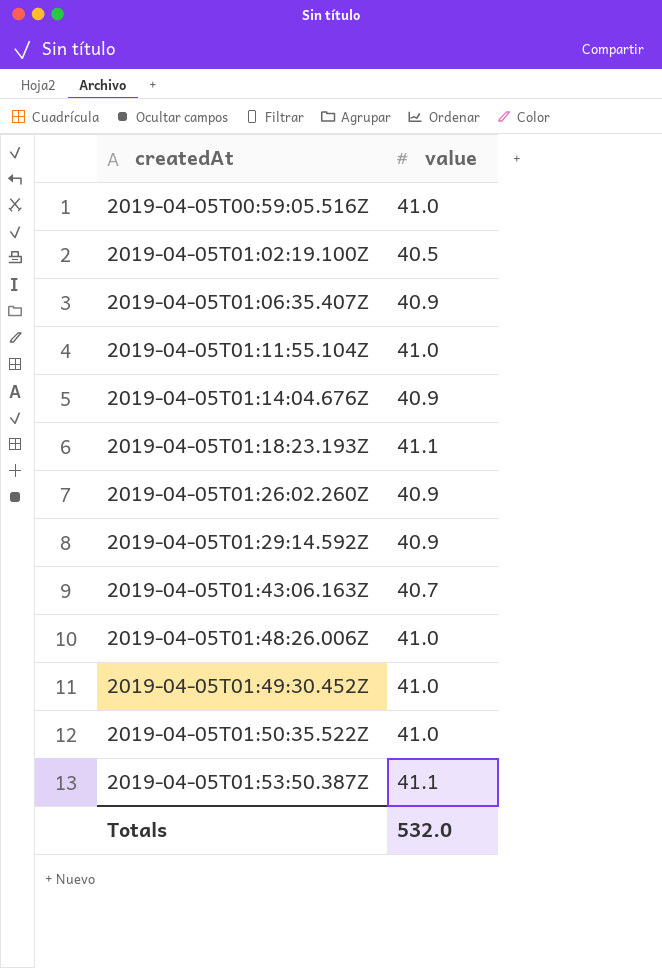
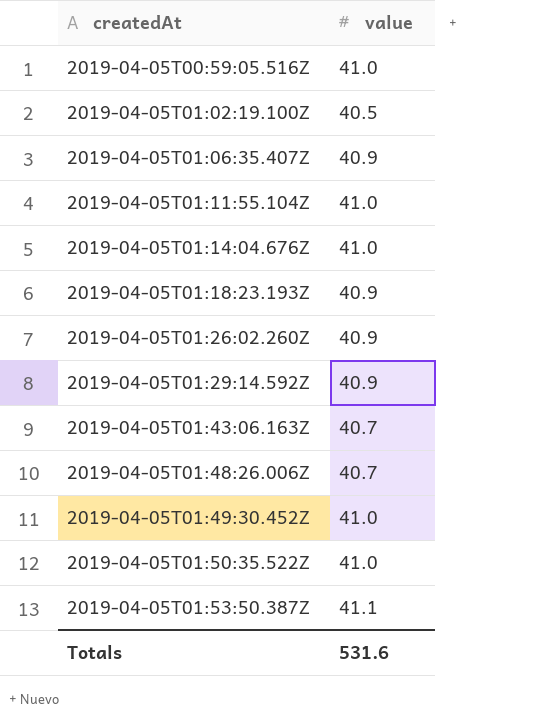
2019-04-05T01:14:04.676Z | value: 40.9 -> 41.0
2019-04-05T01:18:23.193Z | value: 41.1 -> 40.9
2019-04-05T01:48:26.006Z | value: 41.0 -> 40.7
Totals | value: 532.0 -> 531.6

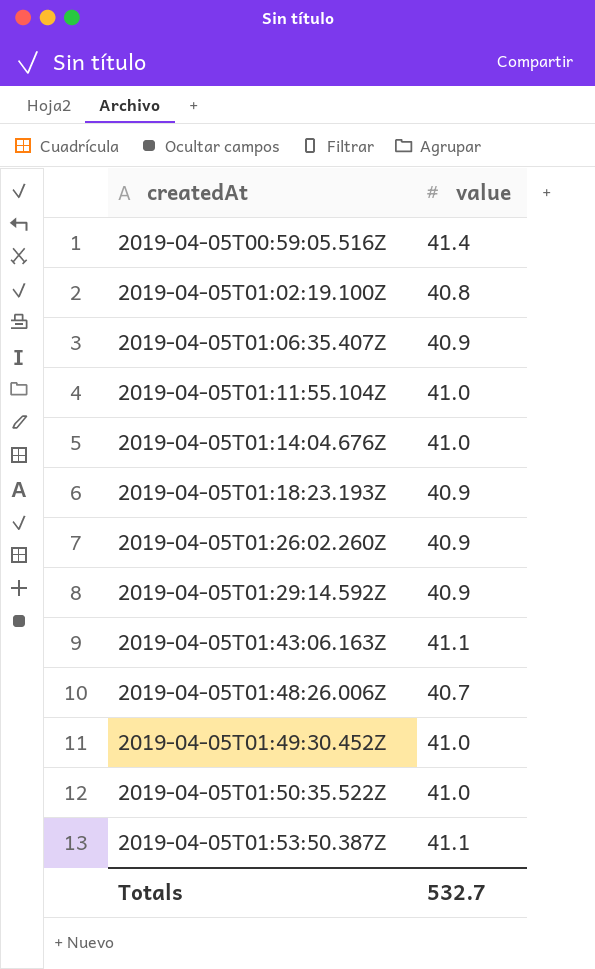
2019-04-05T00:59:05.516Z | value: 41.0 -> 41.4
2019-04-05T01:02:19.100Z | value: 40.5 -> 40.8
2019-04-05T01:43:06.163Z | value: 40.7 -> 41.1
Totals | value: 531.6 -> 532.7

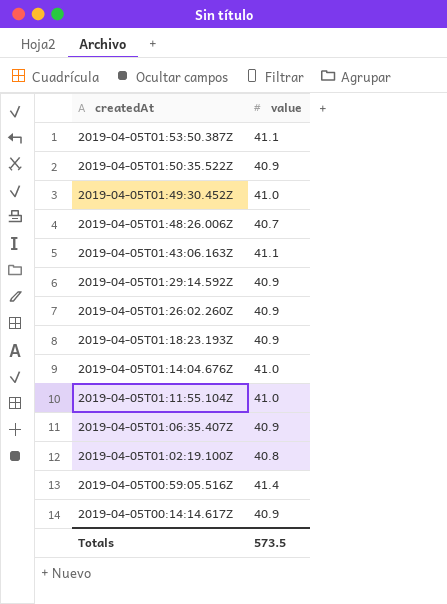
row order: createdAt ascending -> createdAt descending
2019-04-05T01:50:35.522Z | value: 41.0 -> 40.9
row 2019-04-05T00:14:14.617Z: none -> 40.9
Totals | value: 532.7 -> 573.5

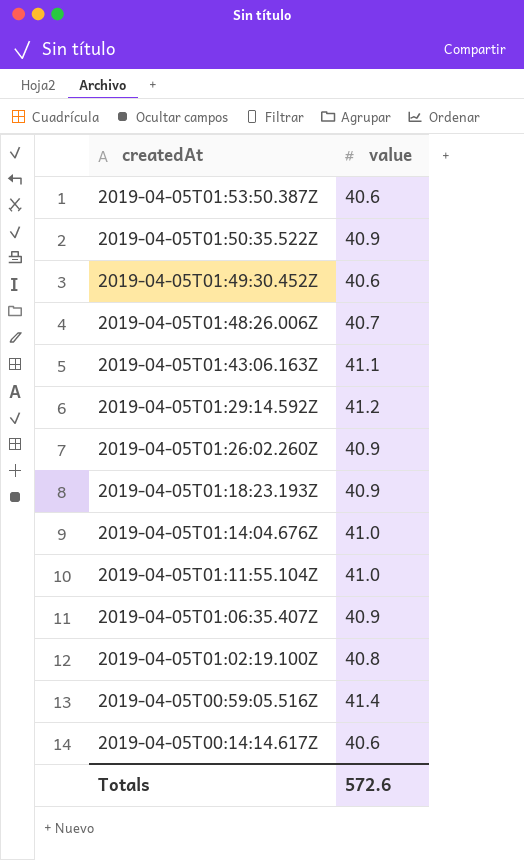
2019-04-05T01:53:50.387Z | value: 41.1 -> 40.6
2019-04-05T01:49:30.452Z | value: 41.0 -> 40.6
2019-04-05T01:29:14.592Z | value: 40.9 -> 41.2
2019-04-05T00:14:14.617Z | value: 40.9 -> 40.6
Totals | value: 573.5 -> 572.6

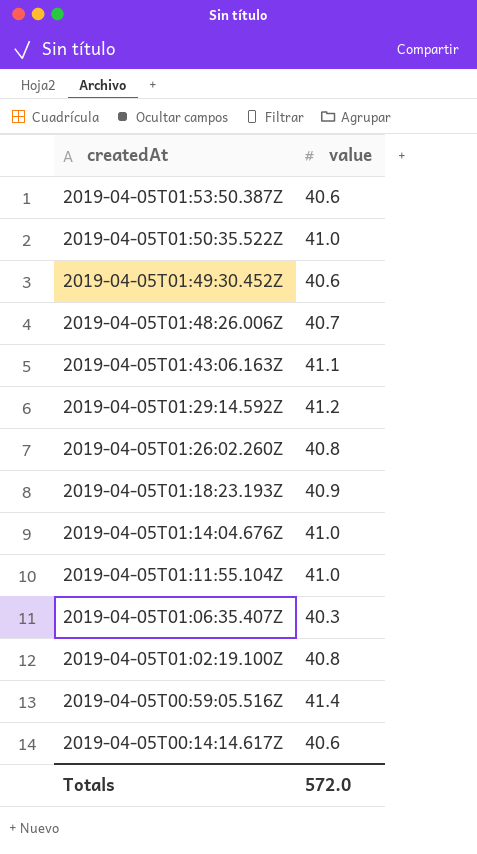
2019-04-05T01:50:35.522Z | value: 40.9 -> 41.0
2019-04-05T01:26:02.260Z | value: 40.9 -> 40.8
2019-04-05T01:06:35.407Z | value: 40.9 -> 40.3
Totals | value: 572.6 -> 572.0

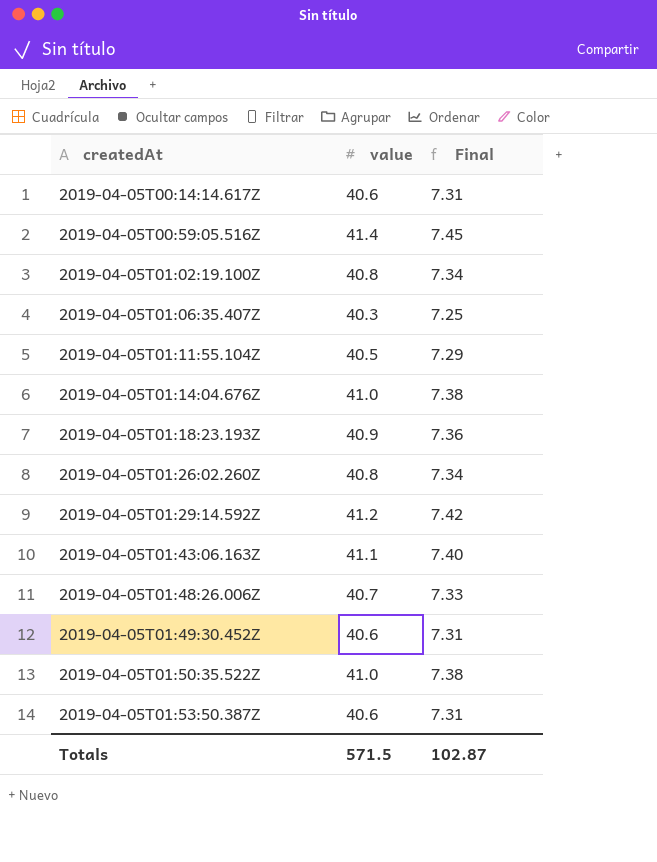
row order: createdAt descending -> createdAt ascending
column Final | formula: none -> [value] * 0.18
2019-04-05T01:11:55.104Z | value: 41.0 -> 40.5
Totals | value: 572.0 -> 571.5

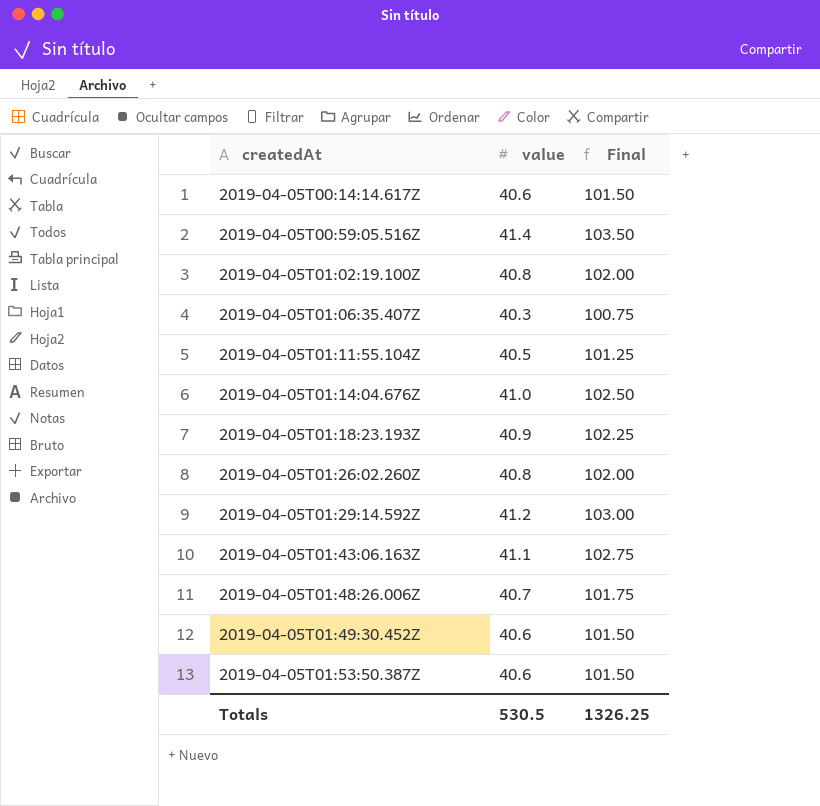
column Final | formula: [value] * 0.18 -> [value] * 2.5
row 2019-04-05T01:50:35.522Z: 41.0 | 7.38 -> none
Totals | value: 571.5 -> 530.5
Totals | Final: 102.87 -> 1326.25

